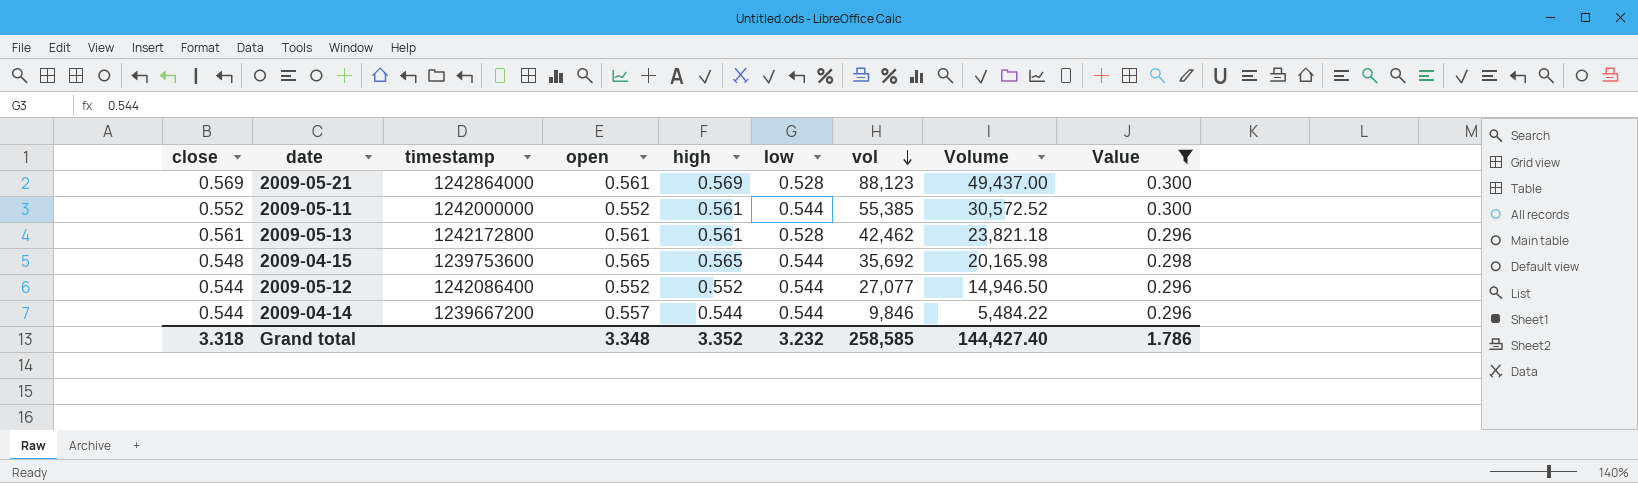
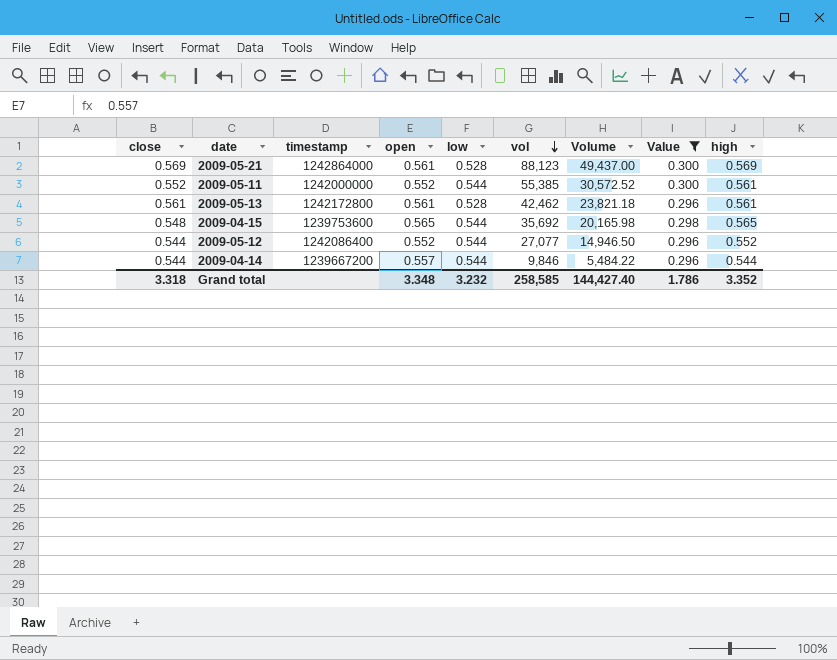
column high | position: 5 -> 9

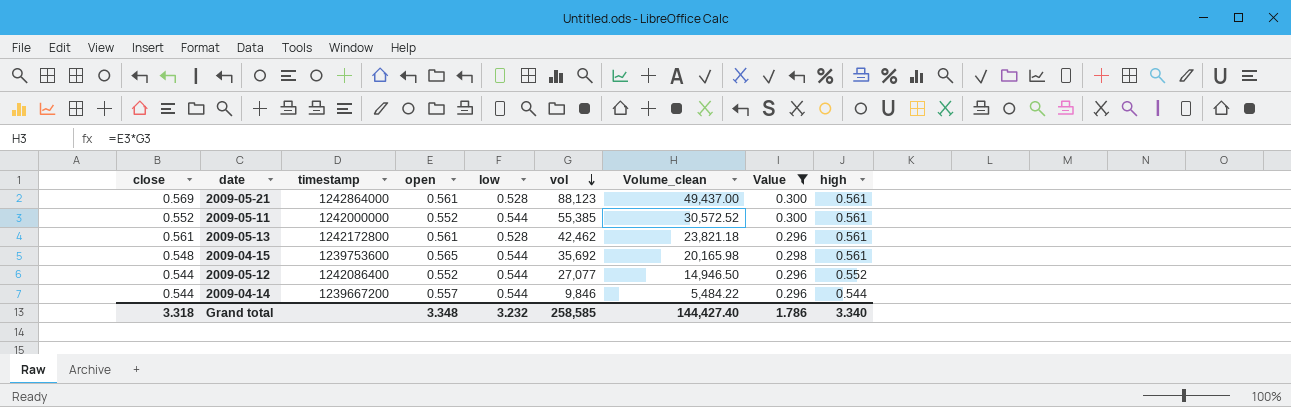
column name: Volume -> Volume_clean
2009-05-21 | high: 0.569 -> 0.561
2009-04-15 | high: 0.565 -> 0.561
Grand total | high: 3.352 -> 3.340

